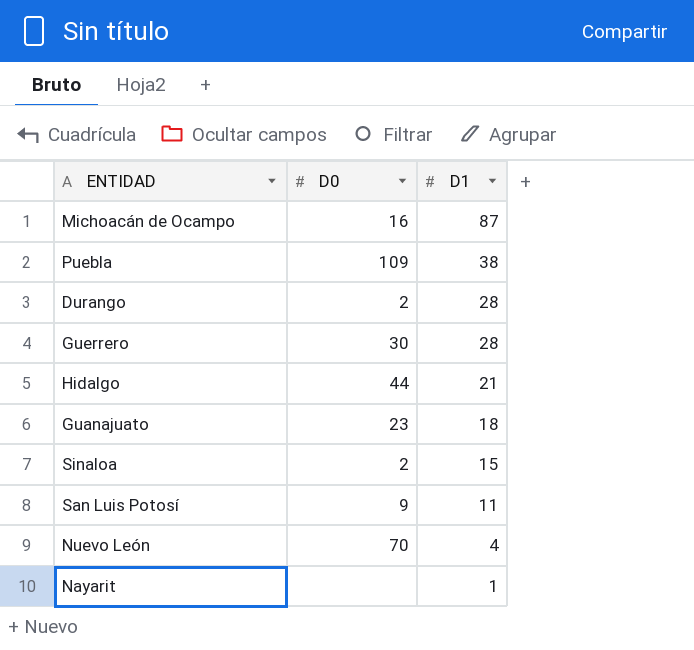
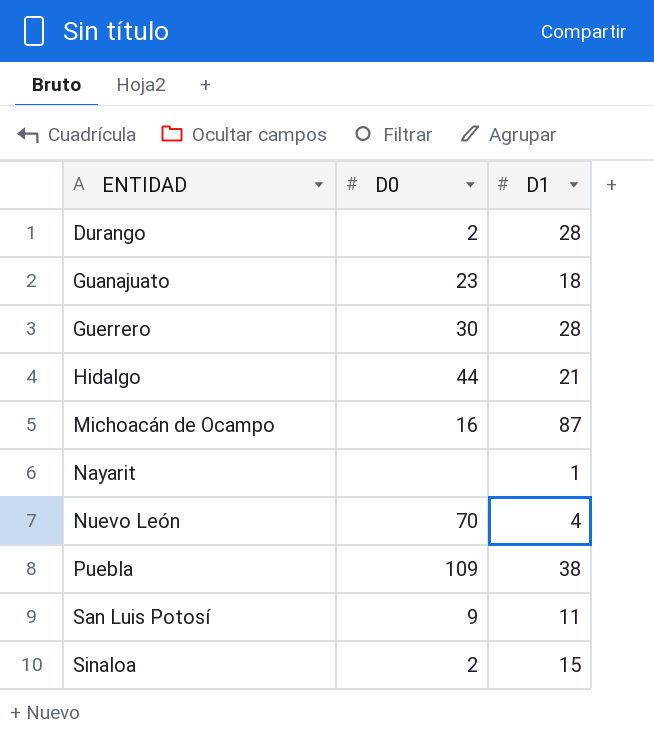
row order: D1 descending -> ENTIDAD ascending

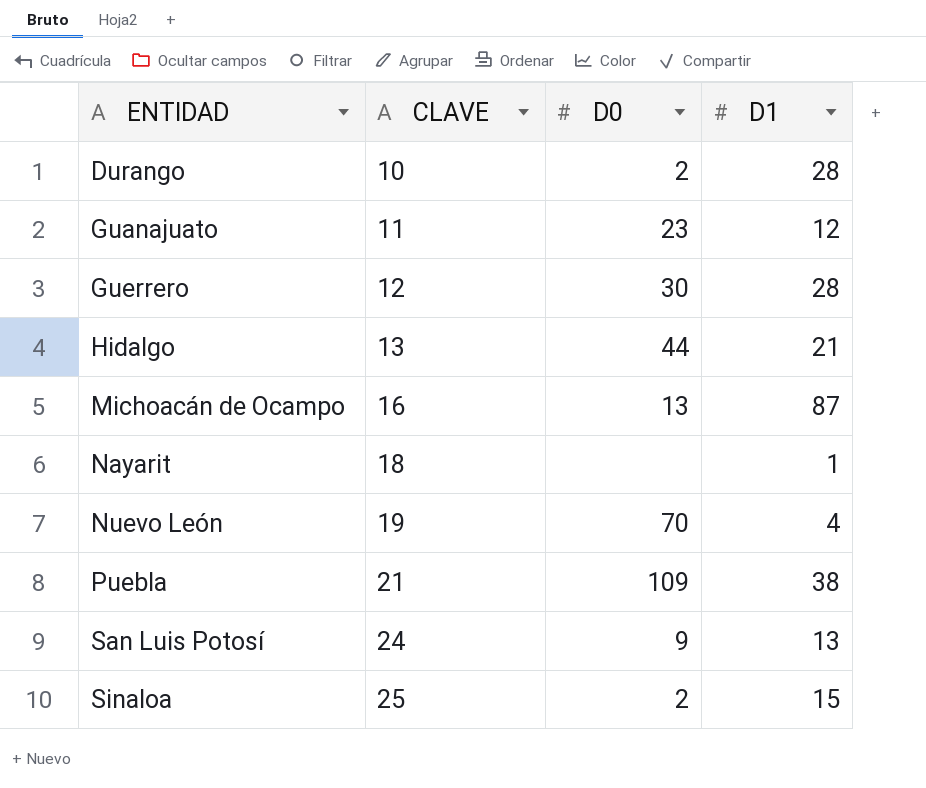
column CLAVE | position: none -> 2
Guanajuato | D1: 18 -> 12
Michoacán de Ocampo | D0: 16 -> 13
San Luis Potosí | D1: 11 -> 13

